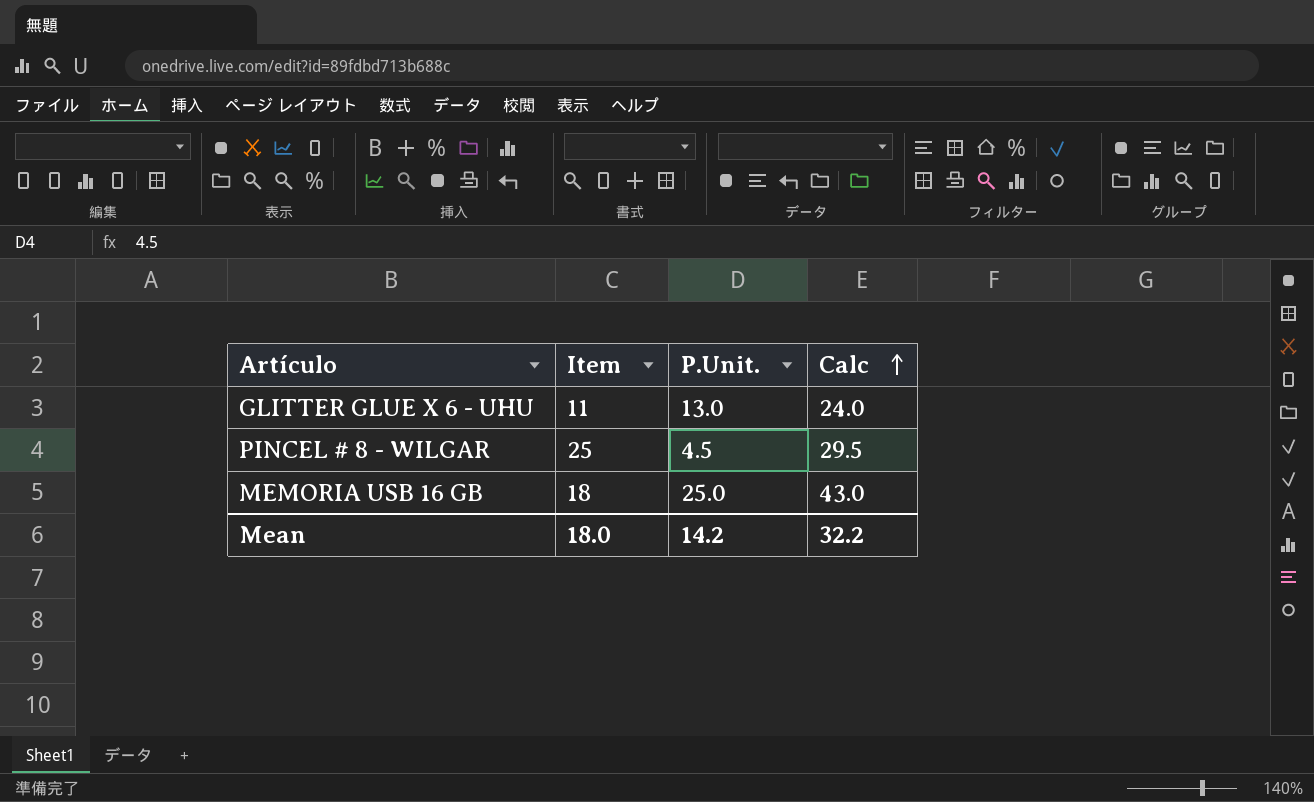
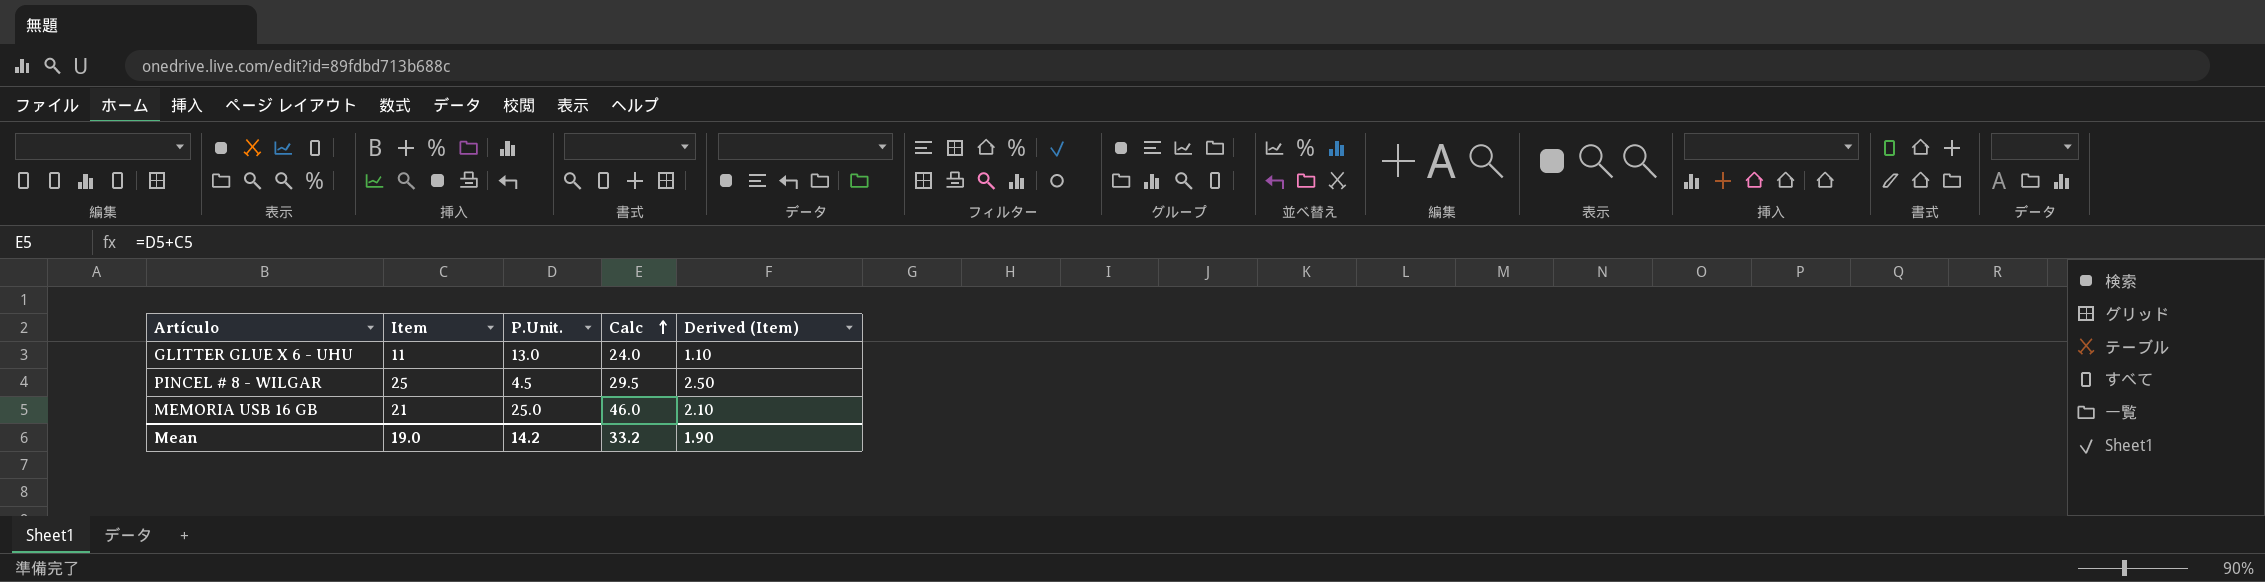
column Derived (Item) | formula: none -> [Item] * 0.1
MEMORIA USB 16 GB | Item: 18 -> 21
MEMORIA USB 16 GB | Calc: 43.0 -> 46.0
Mean | Item: 18.0 -> 19.0
Mean | Calc: 32.2 -> 33.2

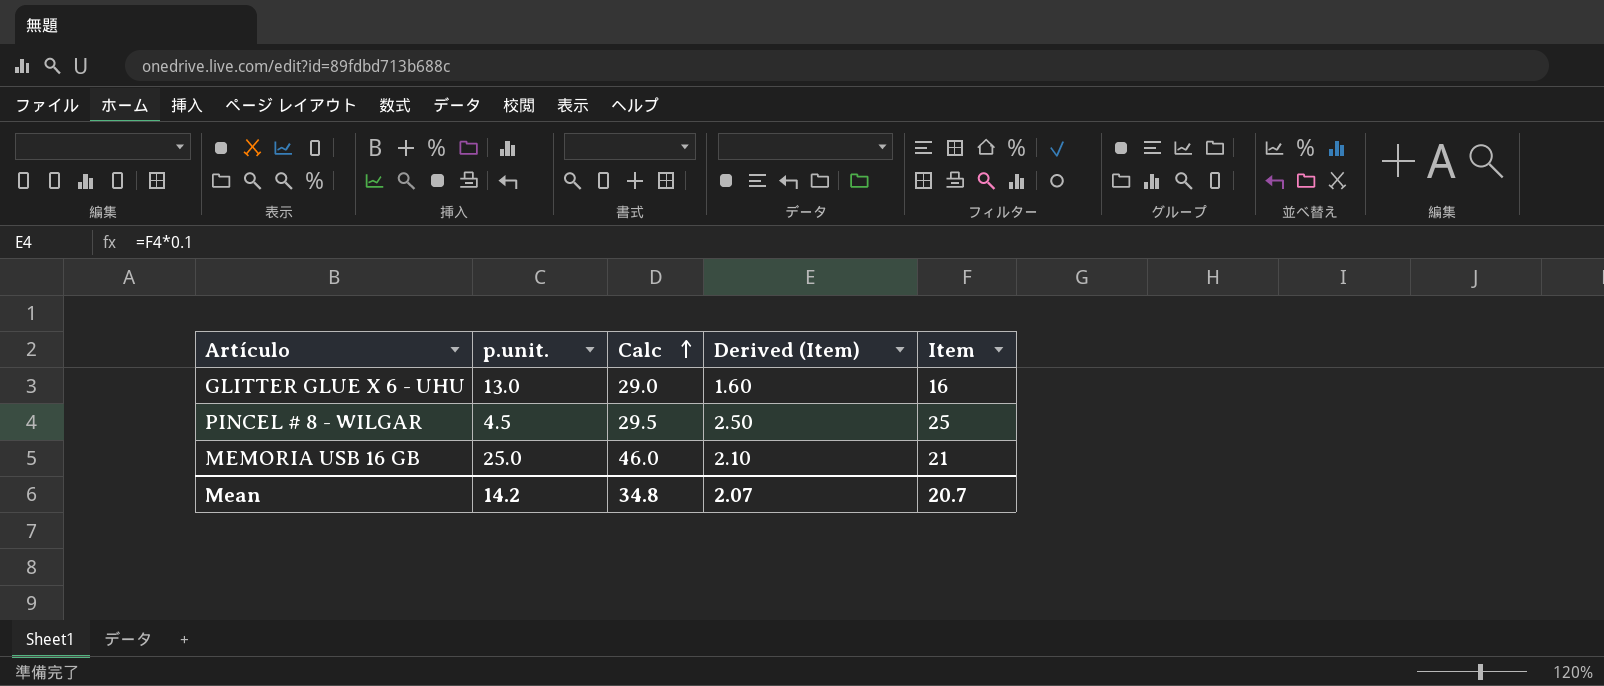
column name: P.Unit. -> p.unit.
column Item | position: 2 -> 5
GLITTER GLUE X 6 - UHU | Calc: 24.0 -> 29.0
GLITTER GLUE X 6 - UHU | Derived (Item): 1.10 -> 1.60
GLITTER GLUE X 6 - UHU | Item: 11 -> 16
Mean | Calc: 33.2 -> 34.8
Mean | Derived (Item): 1.90 -> 2.07
Mean | Item: 19.0 -> 20.7

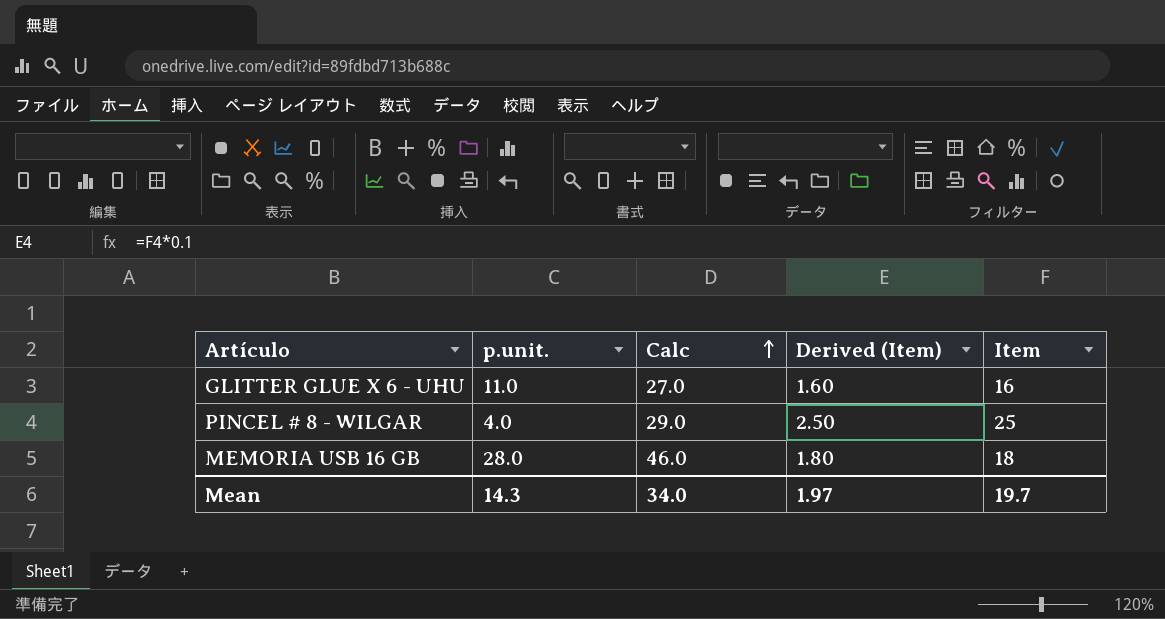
GLITTER GLUE X 6 - UHU | p.unit.: 13.0 -> 11.0
GLITTER GLUE X 6 - UHU | Calc: 29.0 -> 27.0
PINCEL # 8 - WILGAR | p.unit.: 4.5 -> 4.0
PINCEL # 8 - WILGAR | Calc: 29.5 -> 29.0
MEMORIA USB 16 GB | p.unit.: 25.0 -> 28.0
MEMORIA USB 16 GB | Derived (Item): 2.10 -> 1.80
MEMORIA USB 16 GB | Item: 21 -> 18
Mean | p.unit.: 14.2 -> 14.3
Mean | Calc: 34.8 -> 34.0
Mean | Derived (Item): 2.07 -> 1.97
Mean | Item: 20.7 -> 19.7

